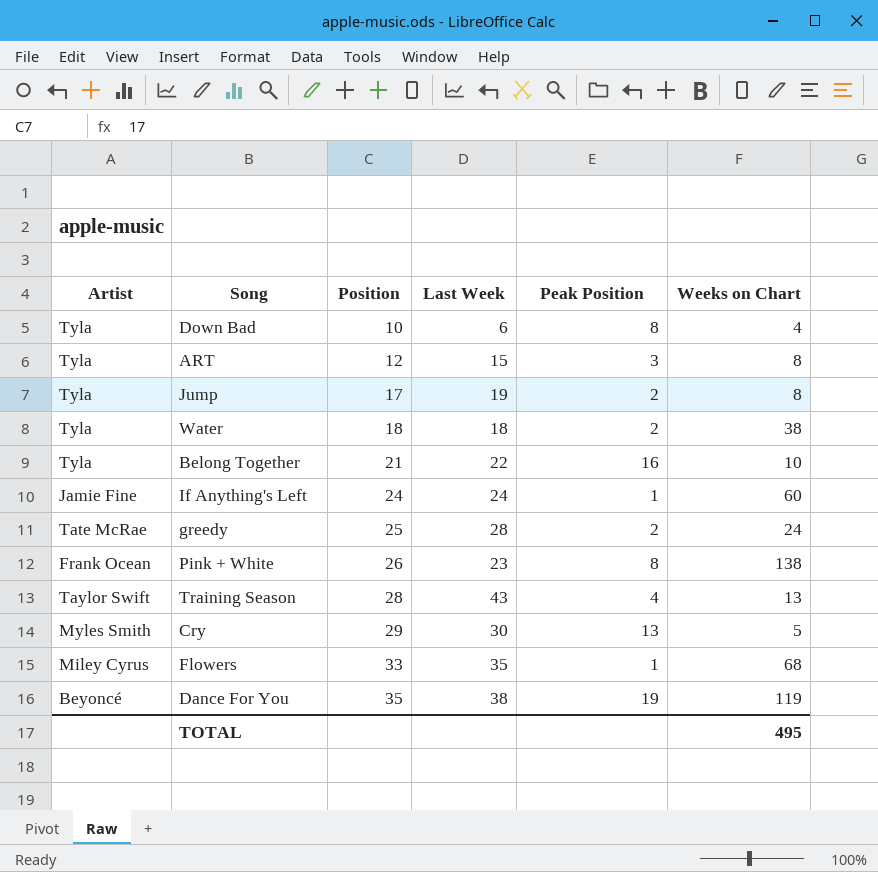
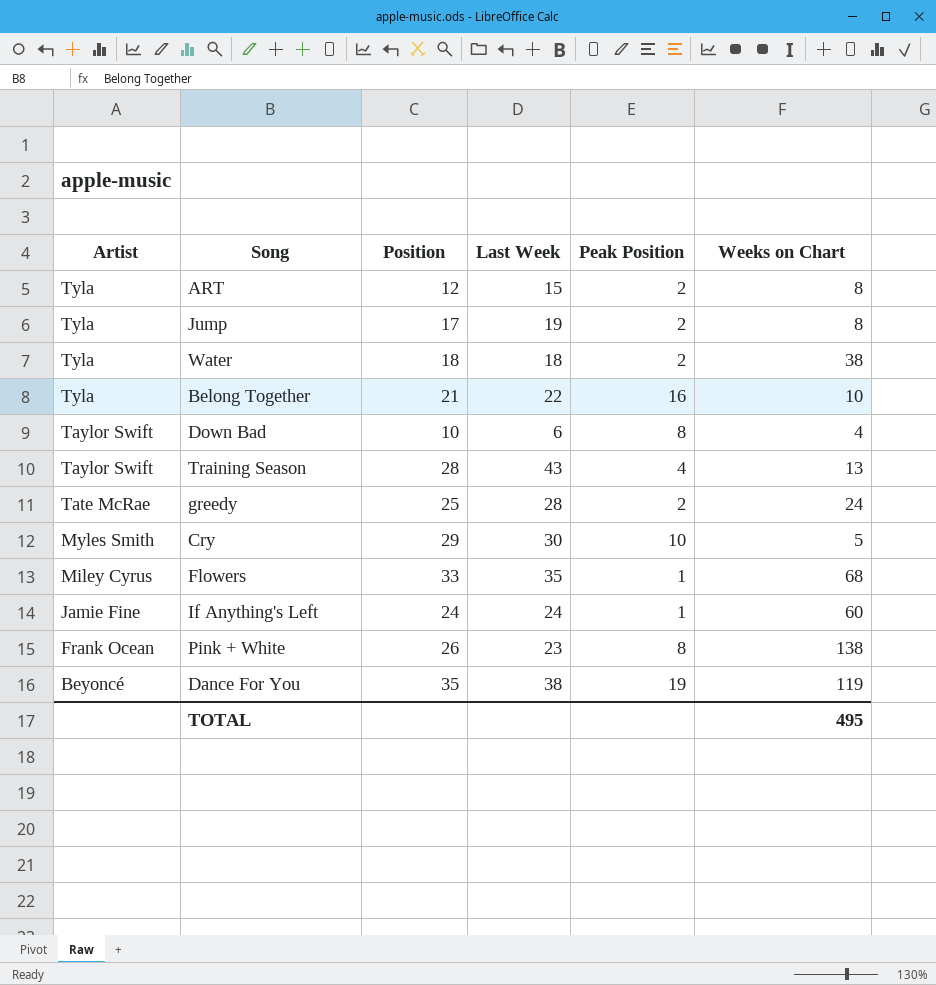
row order: Position ascending -> Artist descending
ART | Peak Position: 3 -> 2
Down Bad | Artist: Tyla -> Taylor Swift
Cry | Peak Position: 13 -> 10

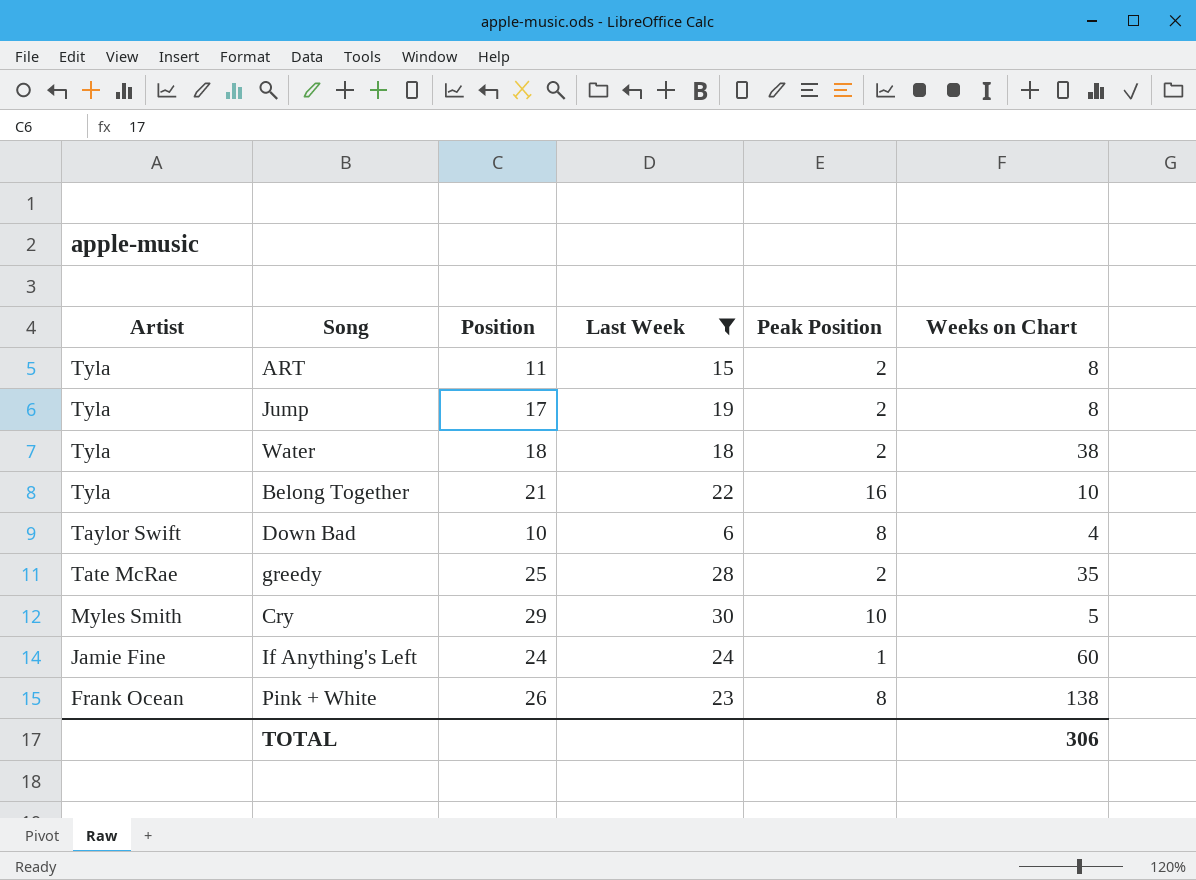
filter: none -> Last Week <= 30
ART | Position: 12 -> 11
greedy | Weeks on Chart: 24 -> 35
TOTAL | Weeks on Chart: 495 -> 306

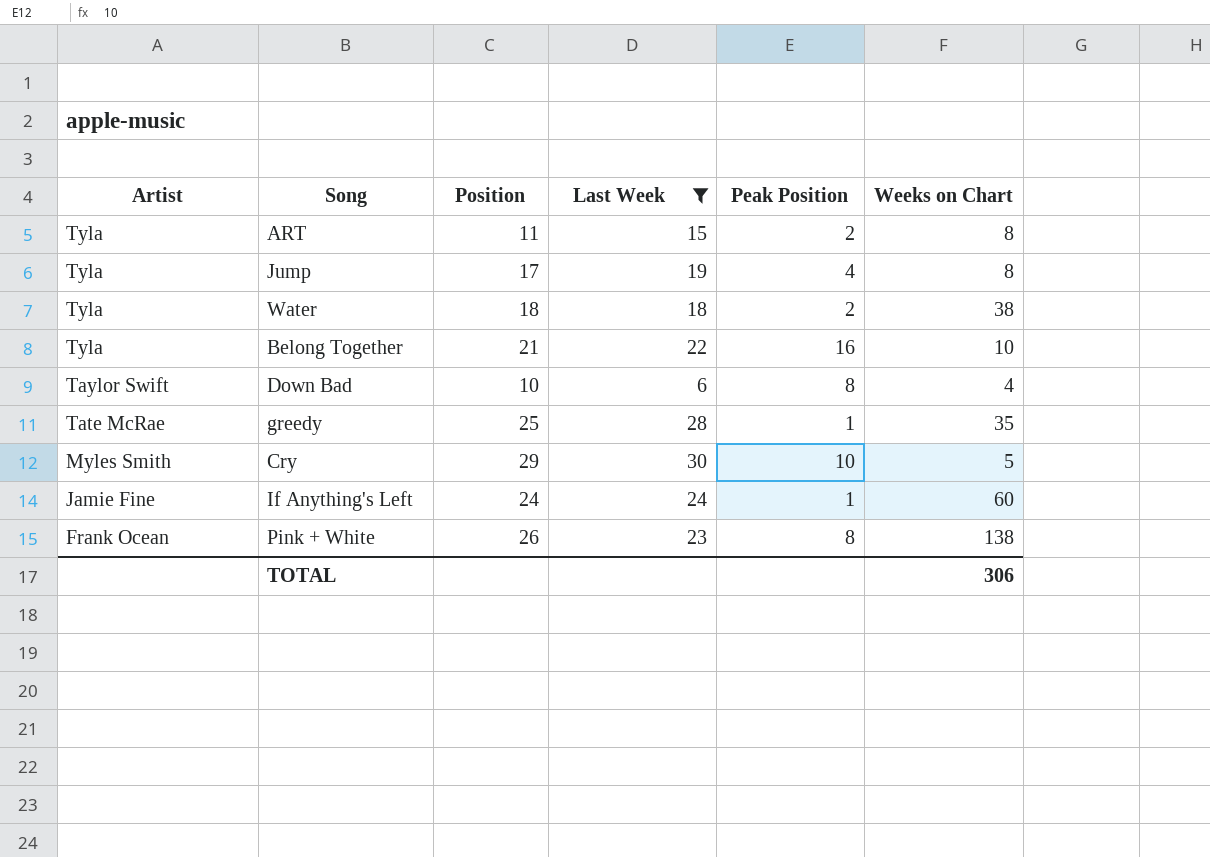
Jump | Peak Position: 2 -> 4
greedy | Peak Position: 2 -> 1

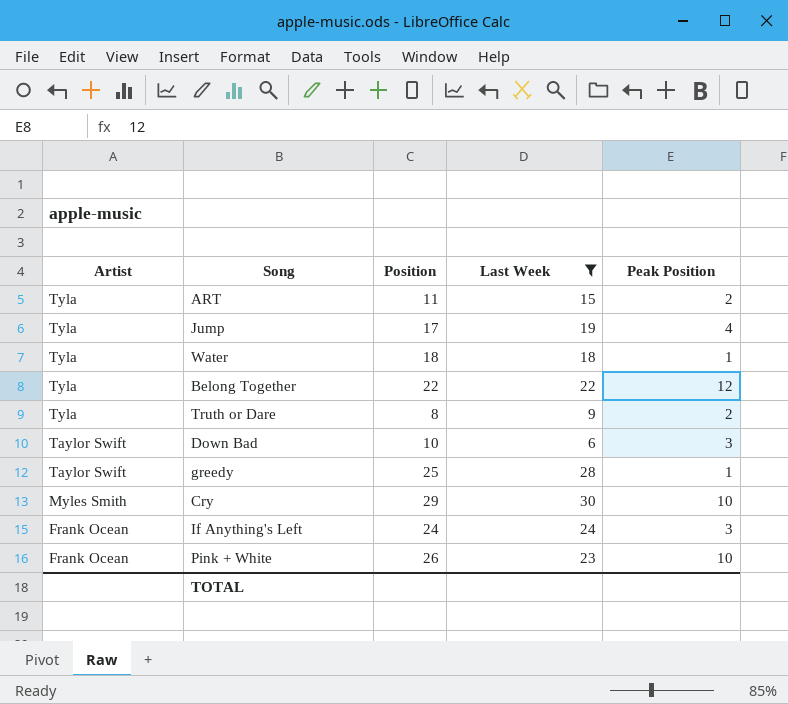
column Weeks on Chart | position: 6 -> none
Water | Peak Position: 2 -> 1
Belong Together | Position: 21 -> 22
Belong Together | Peak Position: 16 -> 12
row Truth or Dare: none -> Tyla | 8 | 9 | 2
Down Bad | Peak Position: 8 -> 3
greedy | Artist: Tate McRae -> Taylor Swift
If Anything's Left | Artist: Jamie Fine -> Frank Ocean
If Anything's Left | Peak Position: 1 -> 3
Pink + White | Peak Position: 8 -> 10

